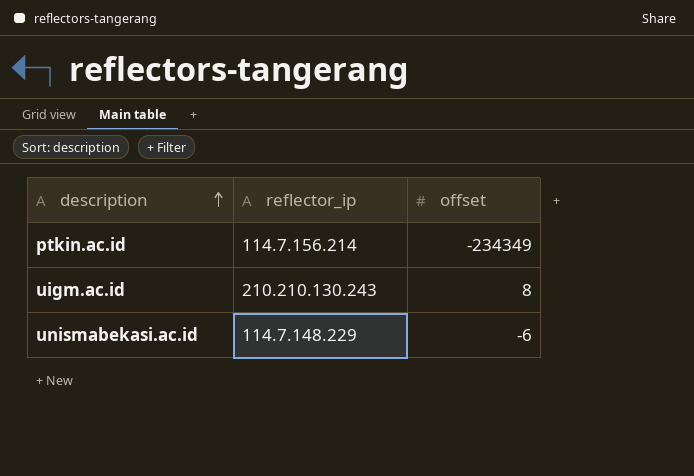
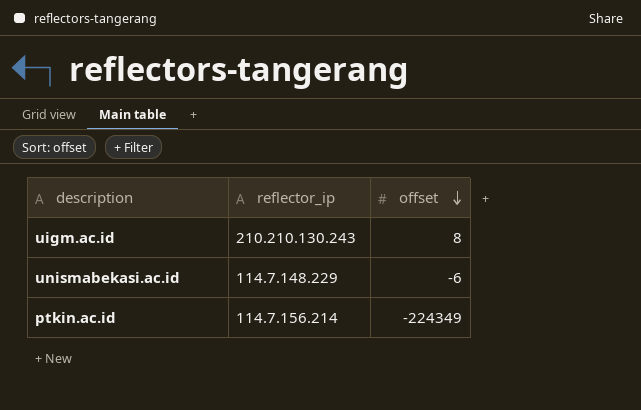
row order: description ascending -> offset descending
ptkin.ac.id | offset: -234349 -> -224349

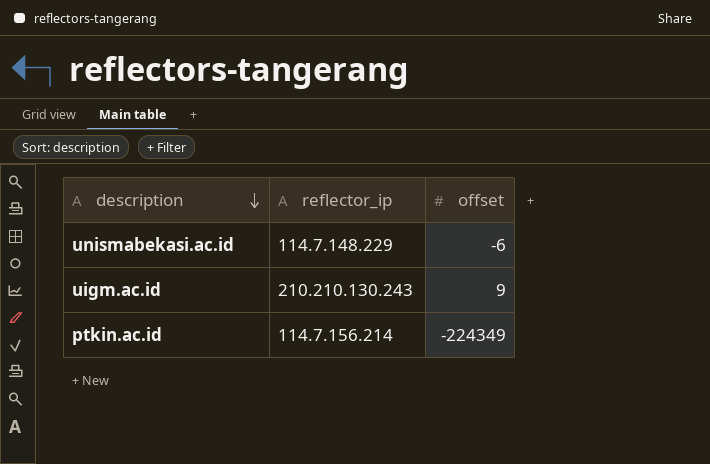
row order: offset descending -> description descending
uigm.ac.id | offset: 8 -> 9

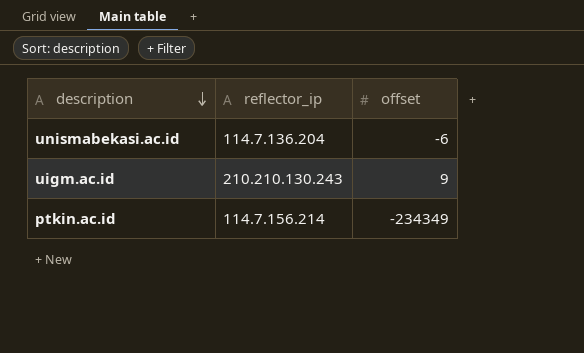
unismabekasi.ac.id | reflector_ip: 114.7.148.229 -> 114.7.136.204
ptkin.ac.id | offset: -224349 -> -234349

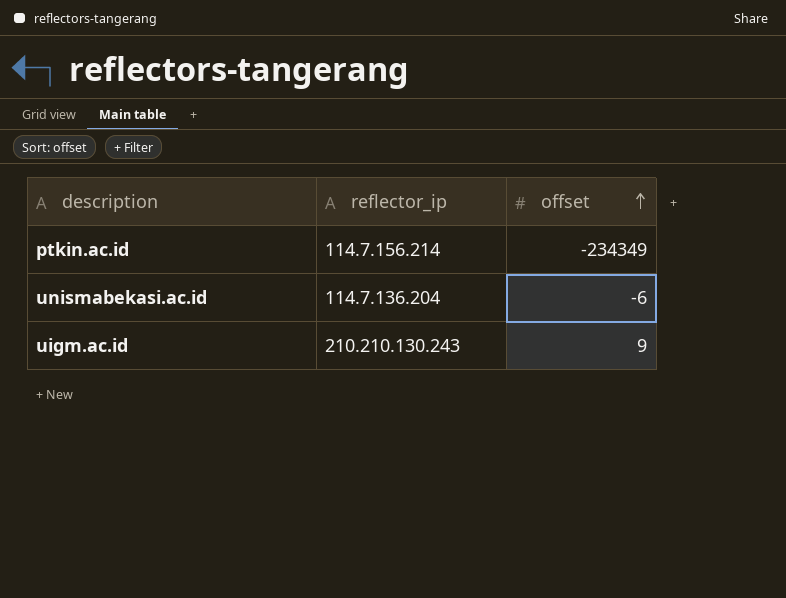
row order: description descending -> offset ascending

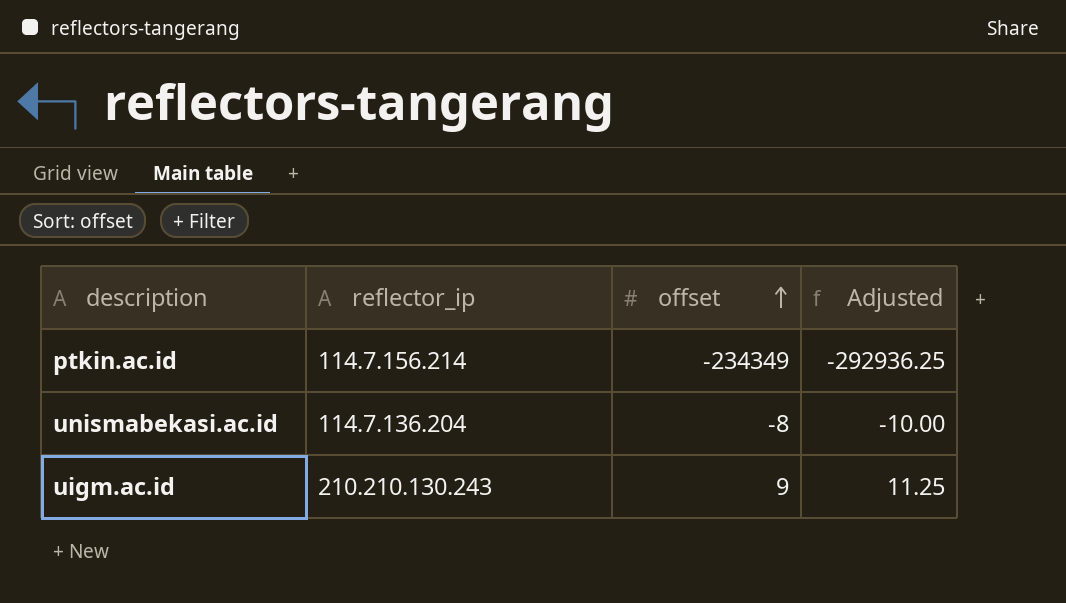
column Adjusted | formula: none -> [offset] * 1.25
unismabekasi.ac.id | offset: -6 -> -8

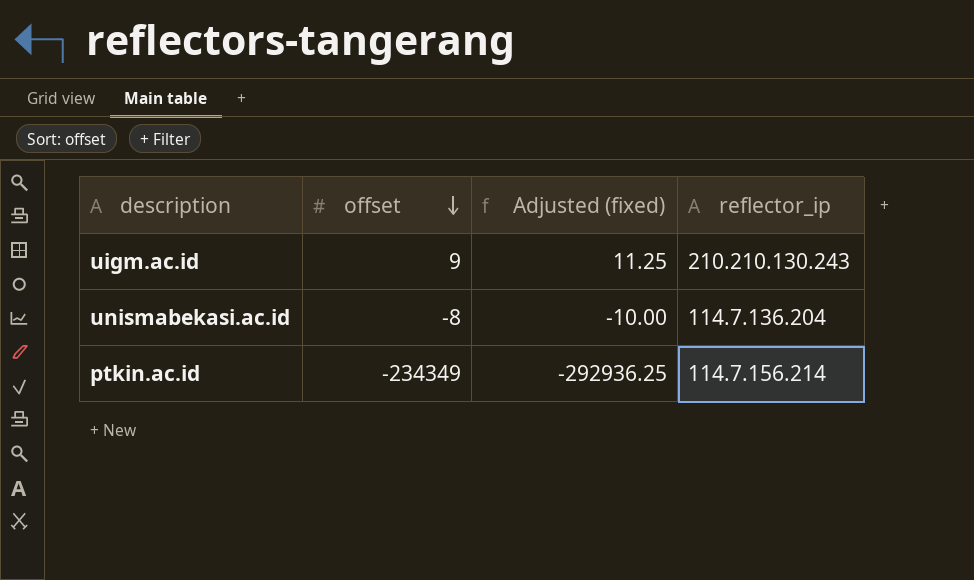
row order: offset ascending -> offset descending
column name: Adjusted -> Adjusted (fixed)
column reflector_ip | position: 2 -> 4

